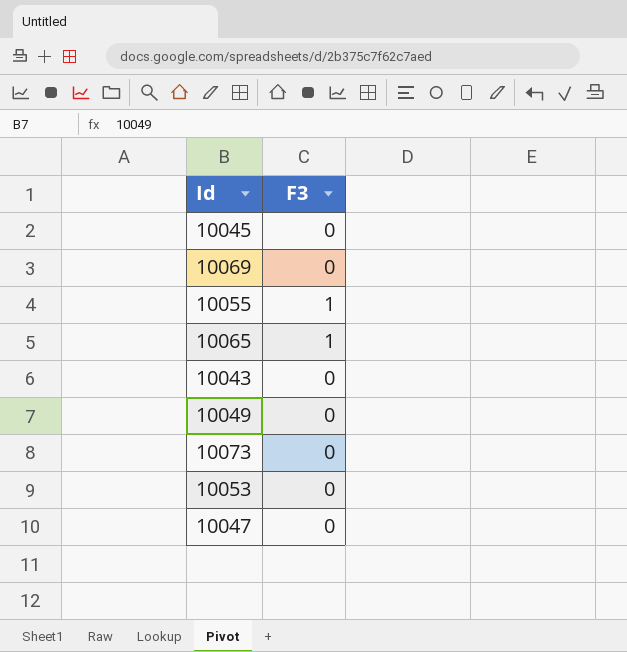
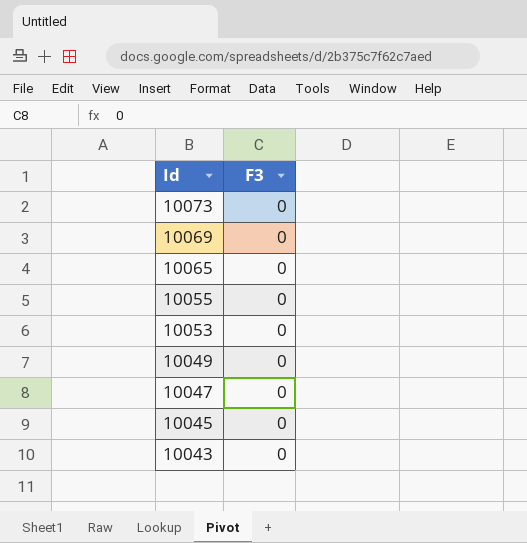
row order: none -> Id descending
10065 | F3: 1 -> 0
10055 | F3: 1 -> 0

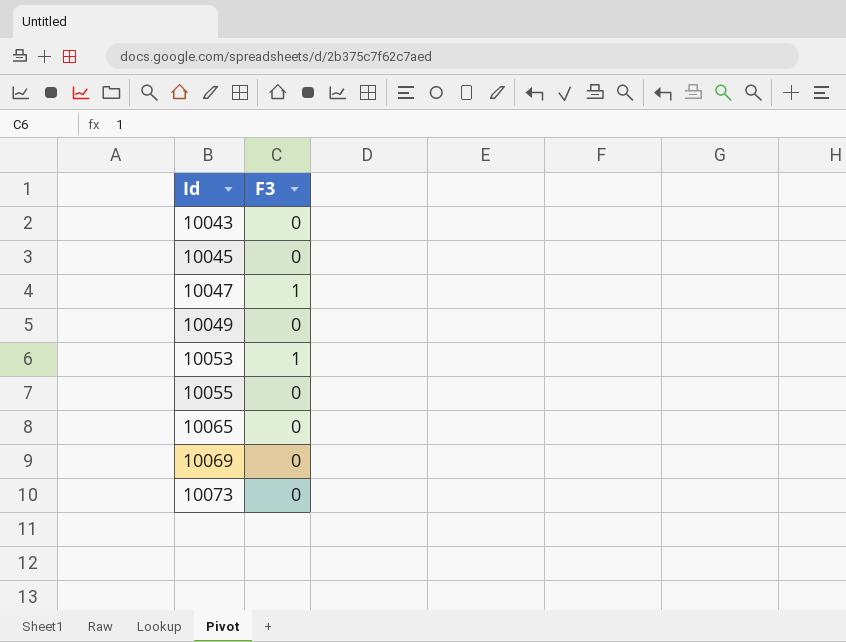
row order: Id descending -> Id ascending
10047 | F3: 0 -> 1
10053 | F3: 0 -> 1

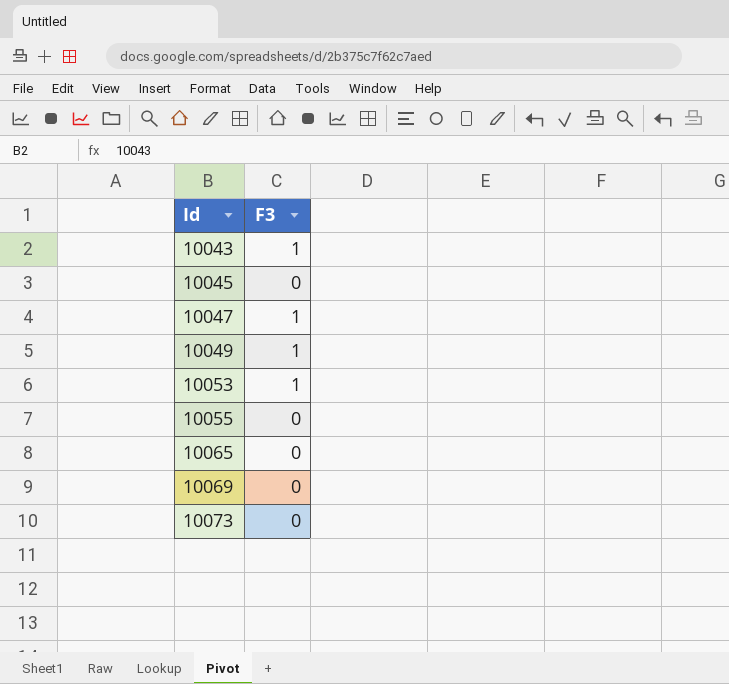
10043 | F3: 0 -> 1
10049 | F3: 0 -> 1

